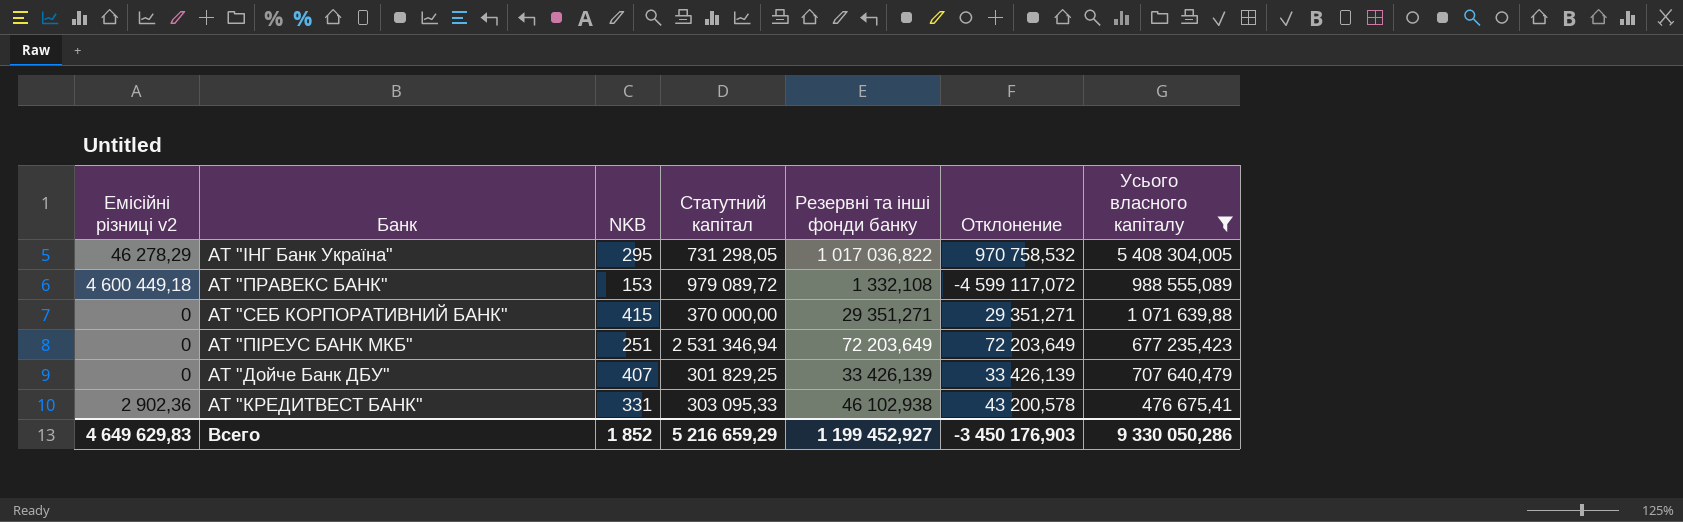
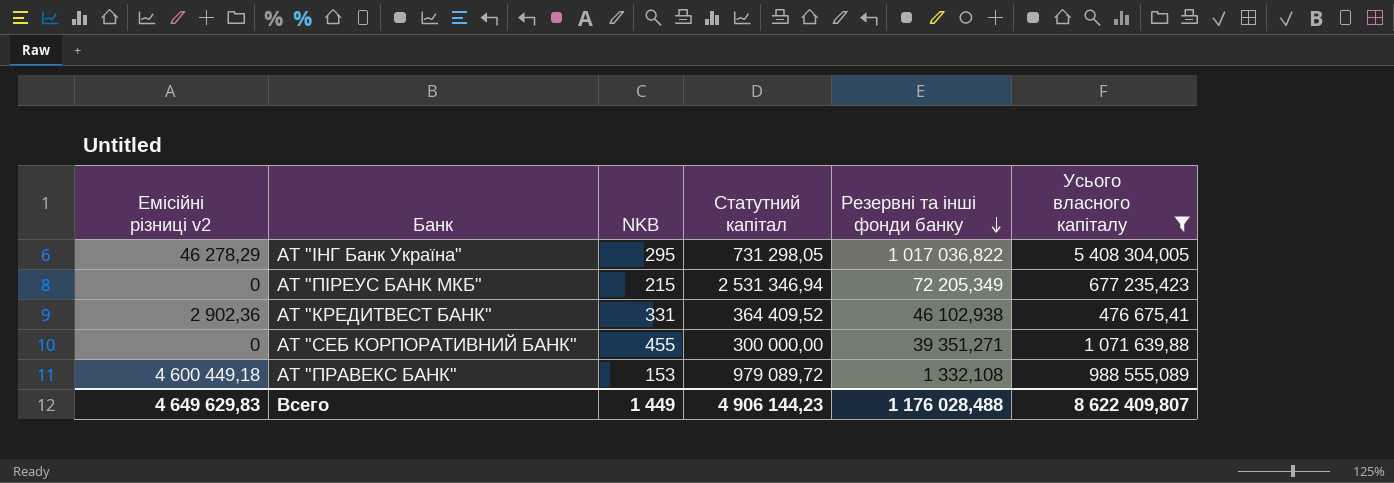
row order: none -> Резервні та інші фонди банку descending
column Отклонение | formula: [Резервні та інші фонди банку] - [Емісійні різниці v2] -> none
row АТ "Дойче Банк ДБУ": 0 | 407 | 301 829,25 | 33 426,139 | 33 426,139 | 707 640,479 -> none
АТ "ПІРЕУС БАНК МКБ" | NKB: 251 -> 215
АТ "ПІРЕУС БАНК МКБ" | Резервні та інші фонди банку: 72 203,649 -> 72 205,349
АТ "КРЕДИТВЕСТ БАНК" | Статутний капітал: 303 095,33 -> 364 409,52
АТ "СЕБ КОРПОРАТИВНИЙ БАНК" | NKB: 415 -> 455
АТ "СЕБ КОРПОРАТИВНИЙ БАНК" | Статутний капітал: 370 000,00 -> 300 000,00
АТ "СЕБ КОРПОРАТИВНИЙ БАНК" | Резервні та інші фонди банку: 29 351,271 -> 39 351,271
Всего | NKB: 1 852 -> 1 449
Всего | Статутний капітал: 5 216 659,29 -> 4 906 144,23
Всего | Резервні та інші фонди банку: 1 199 452,927 -> 1 176 028,488
Всего | Усього власного капіталу: 9 330 050,286 -> 8 622 409,807

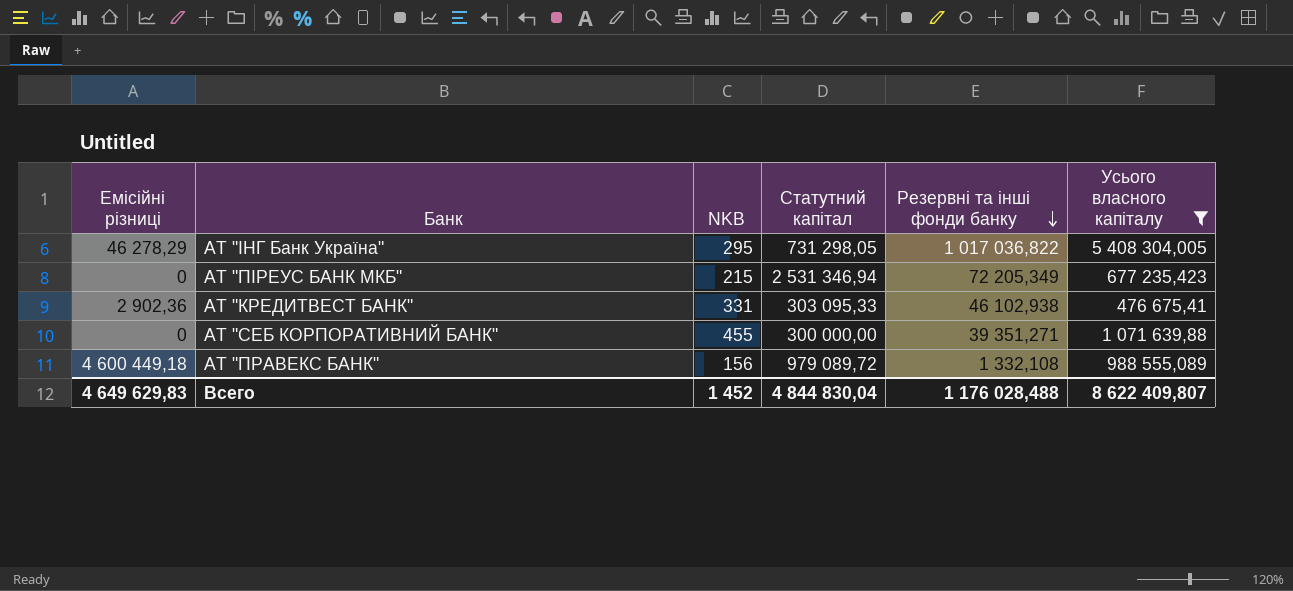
column name: Емісійні різниці v2 -> Емісійні різниці
АТ "КРЕДИТВЕСТ БАНК" | Статутний капітал: 364 409,52 -> 303 095,33
АТ "ПРАВЕКС БАНК" | NKB: 153 -> 156
Всего | NKB: 1 449 -> 1 452
Всего | Статутний капітал: 4 906 144,23 -> 4 844 830,04

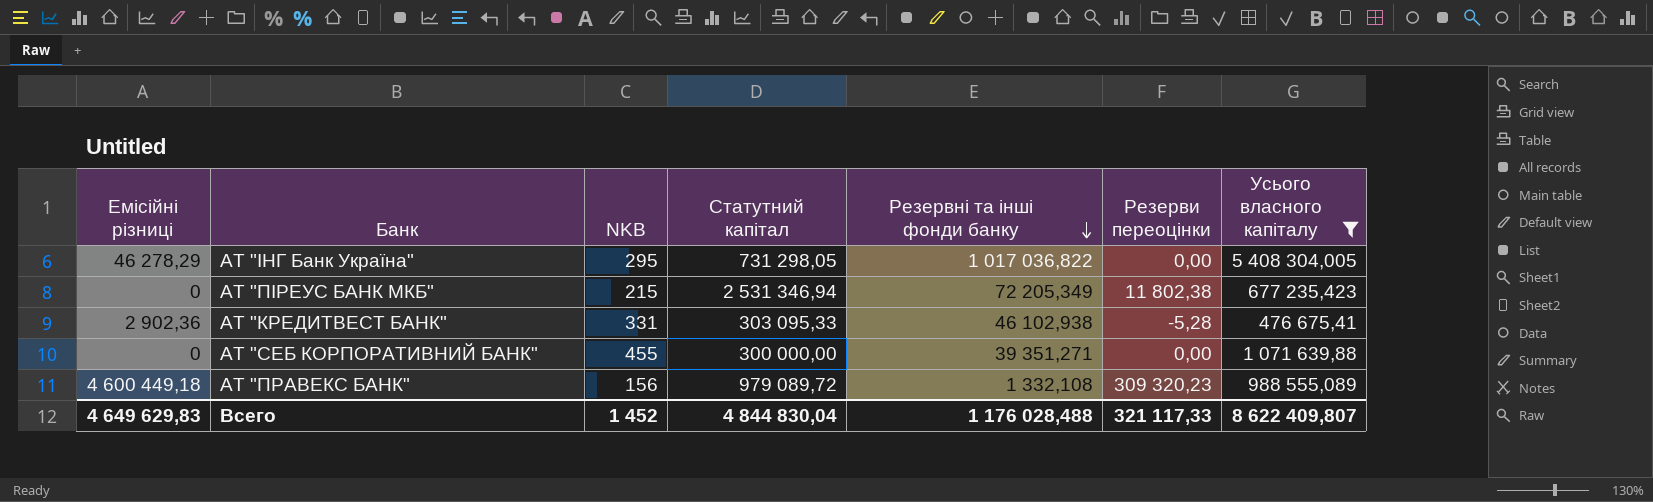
column Резерви переоцінки | position: none -> 6

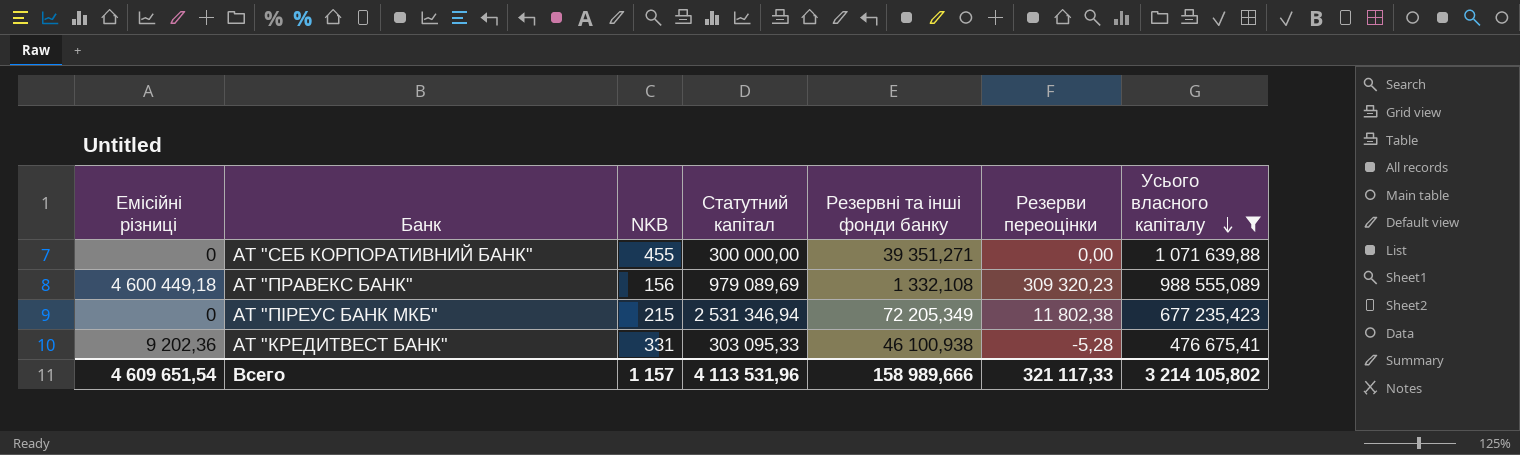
row order: Резервні та інші фонди банку descending -> Усього власного капіталу descending
row АТ "ІНГ Банк Україна": 46 278,29 | 295 | 731 298,05 | 1 017 036,822 | 0,00 | 5 408 304,005 -> none
АТ "ПРАВЕКС БАНК" | Статутний капітал: 979 089,72 -> 979 089,69
АТ "КРЕДИТВЕСТ БАНК" | Емісійні різниці: 2 902,36 -> 9 202,36
АТ "КРЕДИТВЕСТ БАНК" | Резервні та інші фонди банку: 46 102,938 -> 46 100,938
Всего | Емісійні різниці: 4 649 629,83 -> 4 609 651,54
Всего | NKB: 1 452 -> 1 157
Всего | Статутний капітал: 4 844 830,04 -> 4 113 531,96
Всего | Резервні та інші фонди банку: 1 176 028,488 -> 158 989,666
Всего | Усього власного капіталу: 8 622 409,807 -> 3 214 105,802

